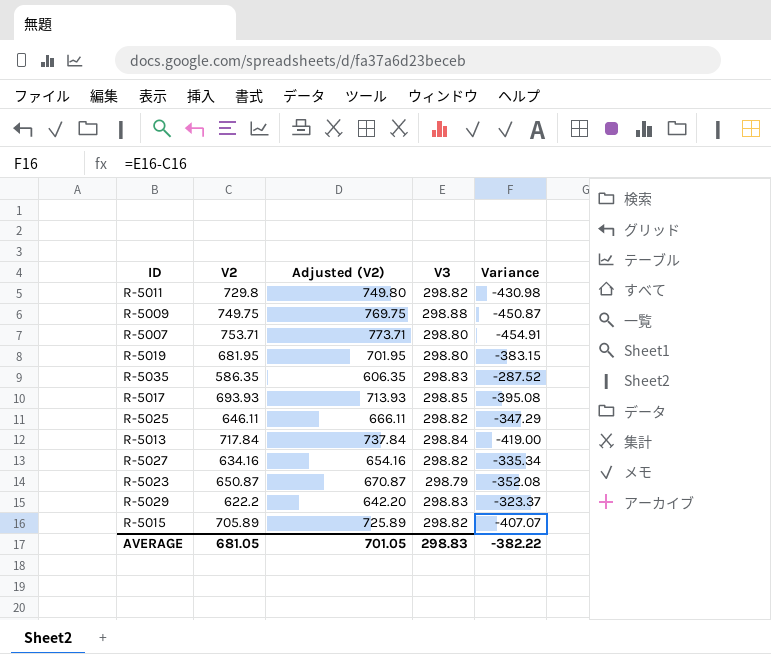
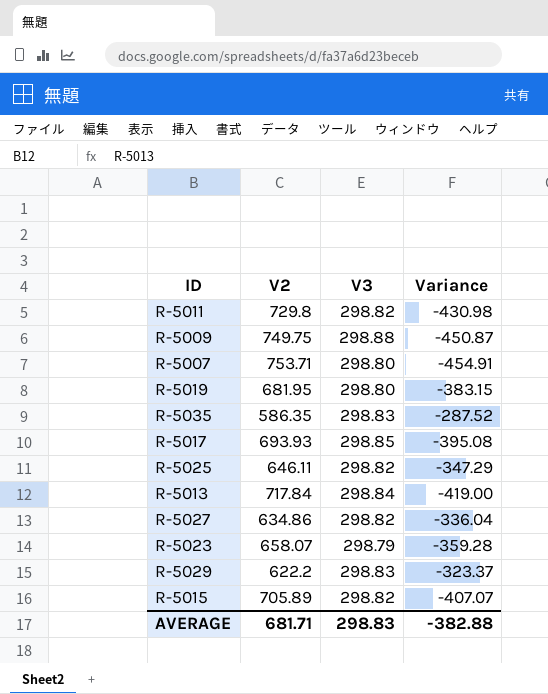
column Adjusted (V2) | formula: [V2] + 20 -> none
R-5027 | V2: 634.16 -> 634.86
R-5027 | Variance: -335.34 -> -336.04
R-5023 | V2: 650.87 -> 658.07
R-5023 | Variance: -352.08 -> -359.28
AVERAGE | V2: 681.05 -> 681.71
AVERAGE | Variance: -382.22 -> -382.88

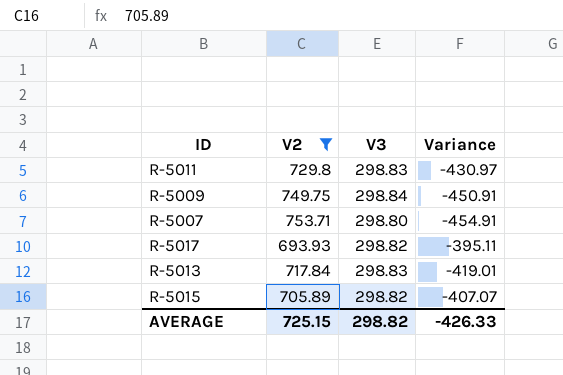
filter: none -> V2 >= 693.93
R-5011 | V3: 298.82 -> 298.83
R-5011 | Variance: -430.98 -> -430.97
R-5009 | V3: 298.88 -> 298.84
R-5009 | Variance: -450.87 -> -450.91
R-5017 | V3: 298.85 -> 298.82
R-5017 | Variance: -395.08 -> -395.11
R-5013 | V3: 298.84 -> 298.83
R-5013 | Variance: -419.00 -> -419.01
AVERAGE | V2: 681.71 -> 725.15
AVERAGE | V3: 298.83 -> 298.82
AVERAGE | Variance: -382.88 -> -426.33

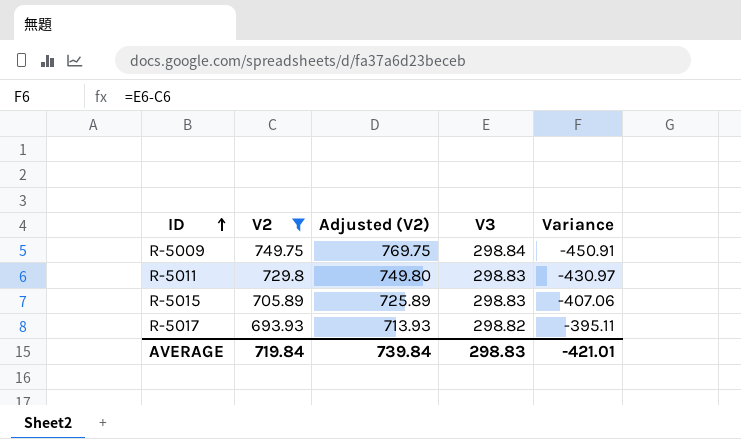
row order: none -> ID ascending
column Adjusted (V2) | formula: none -> [V2] + 20
row R-5007: 753.71 | 298.80 | -454.91 -> none
row R-5013: 717.84 | 298.83 | -419.01 -> none
R-5015 | V3: 298.82 -> 298.83
R-5015 | Variance: -407.07 -> -407.06
AVERAGE | V2: 725.15 -> 719.84
AVERAGE | V3: 298.82 -> 298.83
AVERAGE | Variance: -426.33 -> -421.01

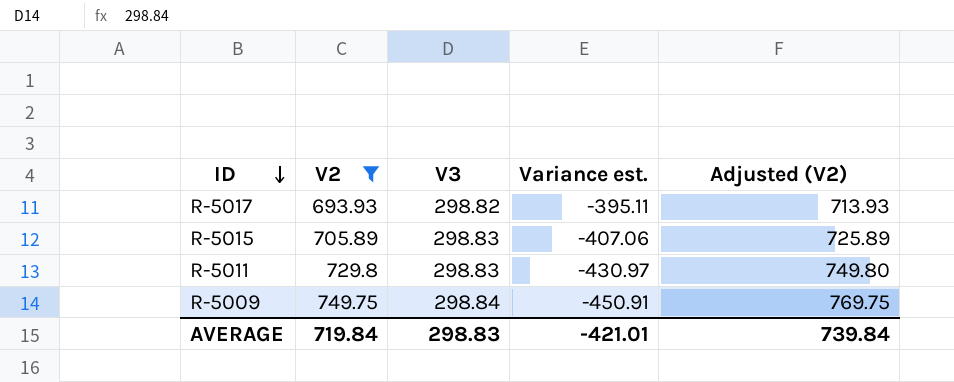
row order: ID ascending -> ID descending
column name: Variance -> Variance est.
column Adjusted (V2) | position: 3 -> 5

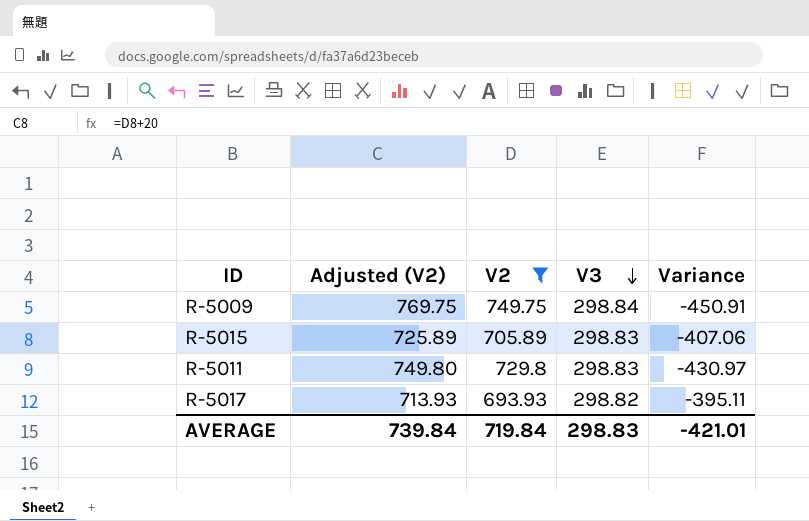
row order: ID descending -> V3 descending
column Adjusted (V2) | position: 5 -> 2
column name: Variance est. -> Variance

